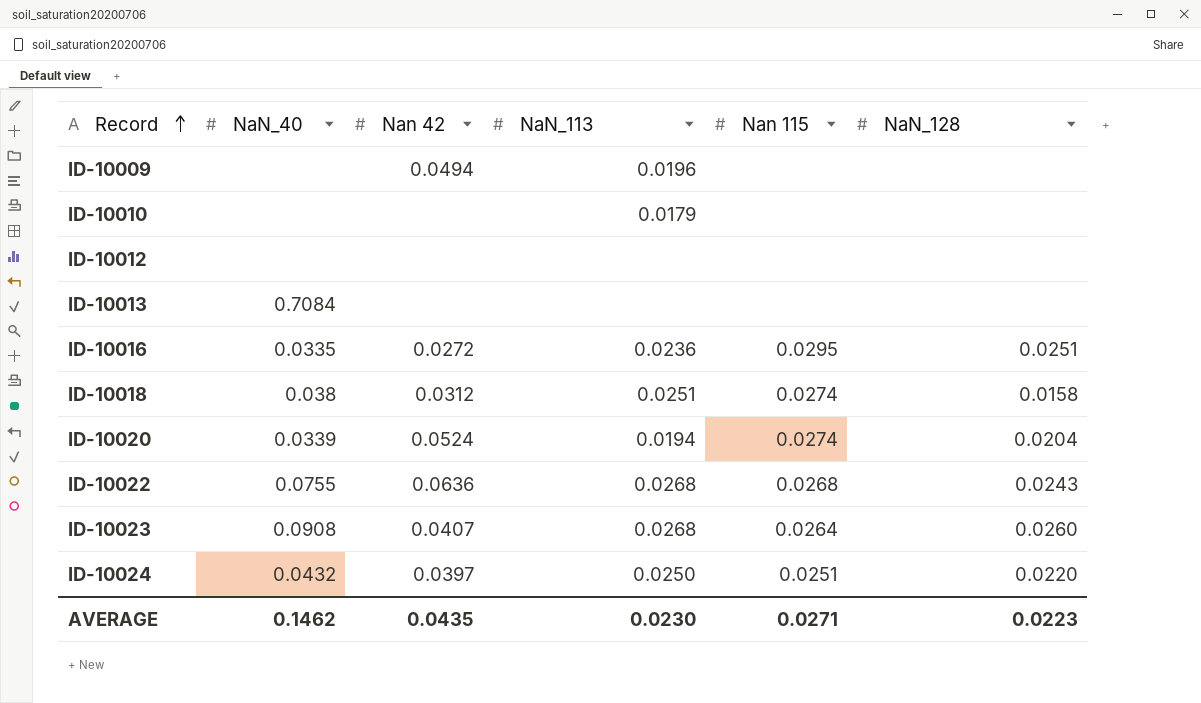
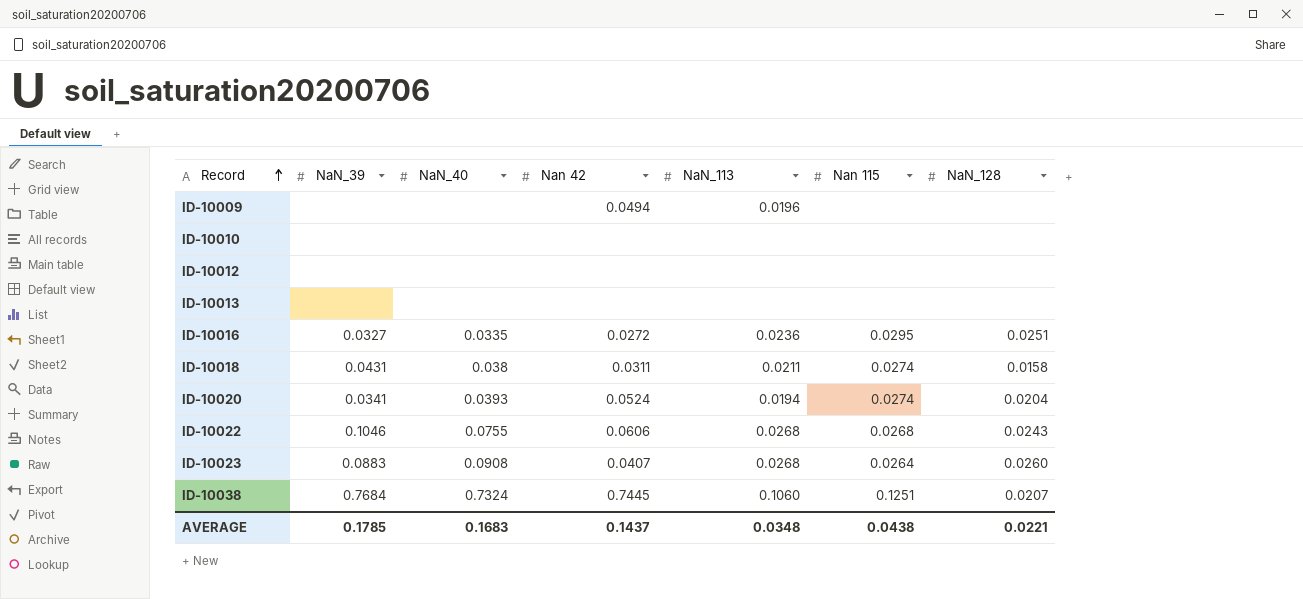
column NaN_39 | position: none -> 2
row ID-10024: 0.0432 | 0.0397 | 0.0250 | 0.0251 | 0.0220 -> none
ID-10010 | NaN_113: 0.0179 -> none
ID-10013 | NaN_40: 0.7084 -> none
ID-10018 | Nan 42: 0.0312 -> 0.0311
ID-10018 | NaN_113: 0.0251 -> 0.0211
ID-10020 | NaN_40: 0.0339 -> 0.0393
ID-10022 | Nan 42: 0.0636 -> 0.0606
row ID-10038: none -> 0.7684 | 0.7324 | 0.7445 | 0.1060 | 0.1251 | 0.0207
AVERAGE | NaN_40: 0.1462 -> 0.1683
AVERAGE | Nan 42: 0.0435 -> 0.1437
AVERAGE | NaN_113: 0.0230 -> 0.0348
AVERAGE | Nan 115: 0.0271 -> 0.0438
AVERAGE | NaN_128: 0.0223 -> 0.0221

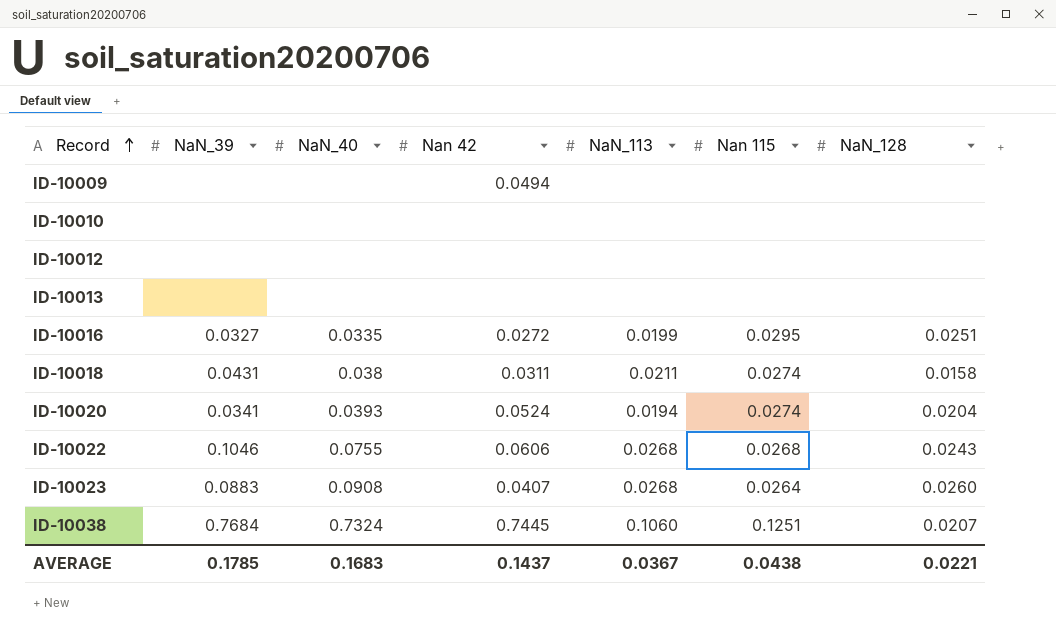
ID-10009 | NaN_113: 0.0196 -> none
ID-10016 | NaN_113: 0.0236 -> 0.0199
AVERAGE | NaN_113: 0.0348 -> 0.0367

